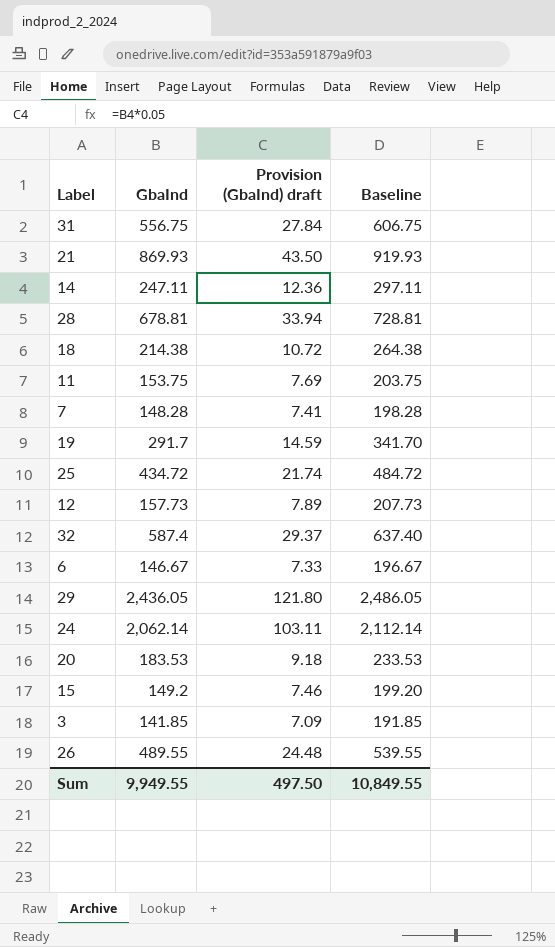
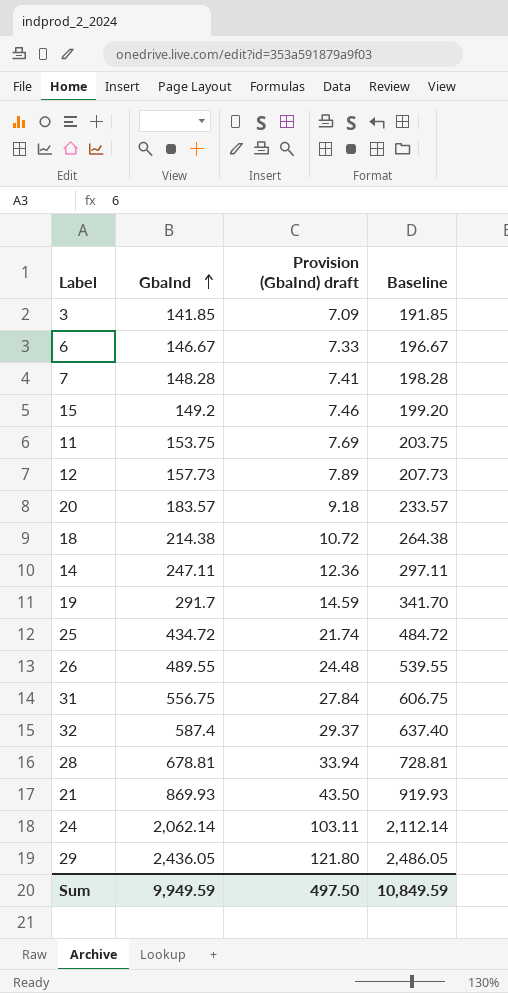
row order: none -> GbaInd ascending
20 | GbaInd: 183.53 -> 183.57
20 | Baseline: 233.53 -> 233.57
Sum | GbaInd: 9,949.55 -> 9,949.59
Sum | Baseline: 10,849.55 -> 10,849.59

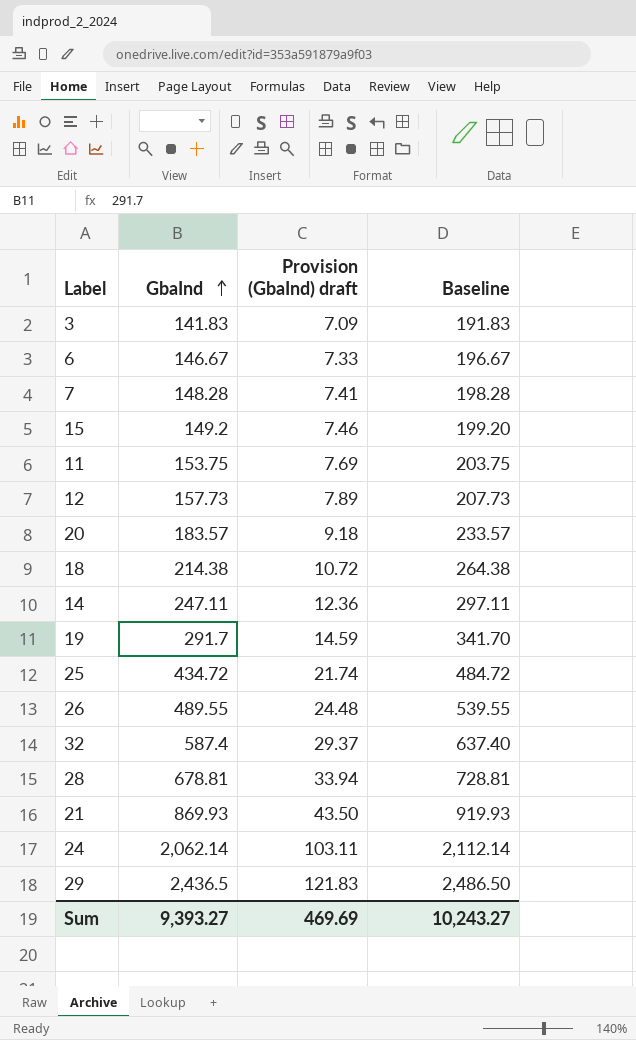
row 31: 556.75 | 27.84 | 606.75 -> none
3 | GbaInd: 141.85 -> 141.83
3 | Baseline: 191.85 -> 191.83
29 | GbaInd: 2,436.05 -> 2,436.5
29 | Provision (GbaInd) draft: 121.80 -> 121.83
29 | Baseline: 2,486.05 -> 2,486.50
Sum | GbaInd: 9,949.59 -> 9,393.27
Sum | Provision (GbaInd) draft: 497.50 -> 469.69
Sum | Baseline: 10,849.59 -> 10,243.27

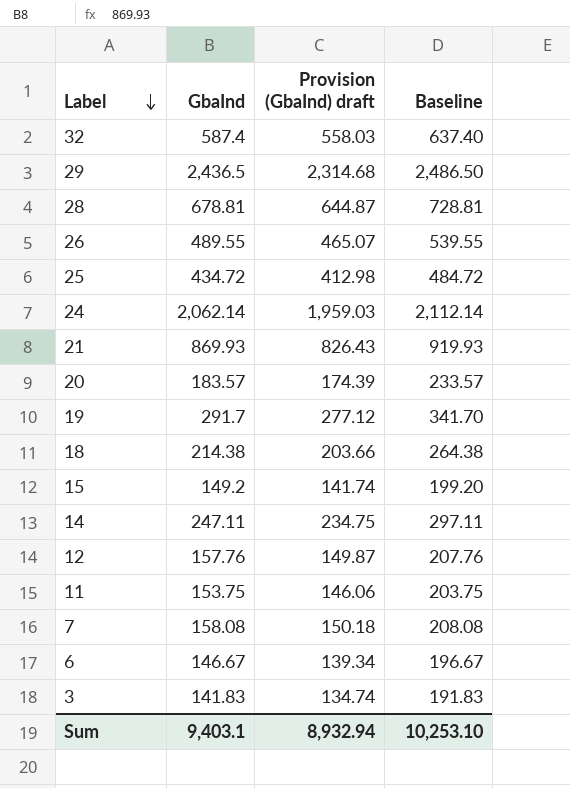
row order: GbaInd ascending -> Label descending
column Provision (GbaInd) draft | formula: [GbaInd] * 0.05 -> [GbaInd] * 0.95
12 | GbaInd: 157.73 -> 157.76
12 | Baseline: 207.73 -> 207.76
7 | GbaInd: 148.28 -> 158.08
7 | Baseline: 198.28 -> 208.08
Sum | GbaInd: 9,393.27 -> 9,403.1
Sum | Provision (GbaInd) draft: 469.69 -> 8,932.94
Sum | Baseline: 10,243.27 -> 10,253.10

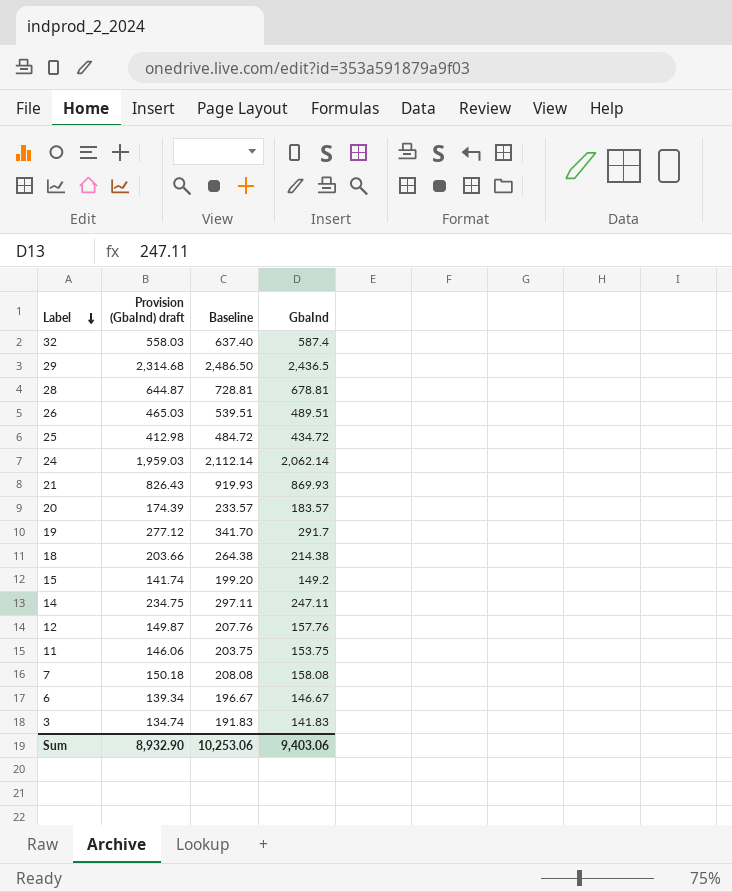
column GbaInd | position: 2 -> 4
26 | Provision (GbaInd) draft: 465.07 -> 465.03
26 | Baseline: 539.55 -> 539.51
26 | GbaInd: 489.55 -> 489.51
Sum | Provision (GbaInd) draft: 8,932.94 -> 8,932.90
Sum | Baseline: 10,253.10 -> 10,253.06
Sum | GbaInd: 9,403.1 -> 9,403.06

